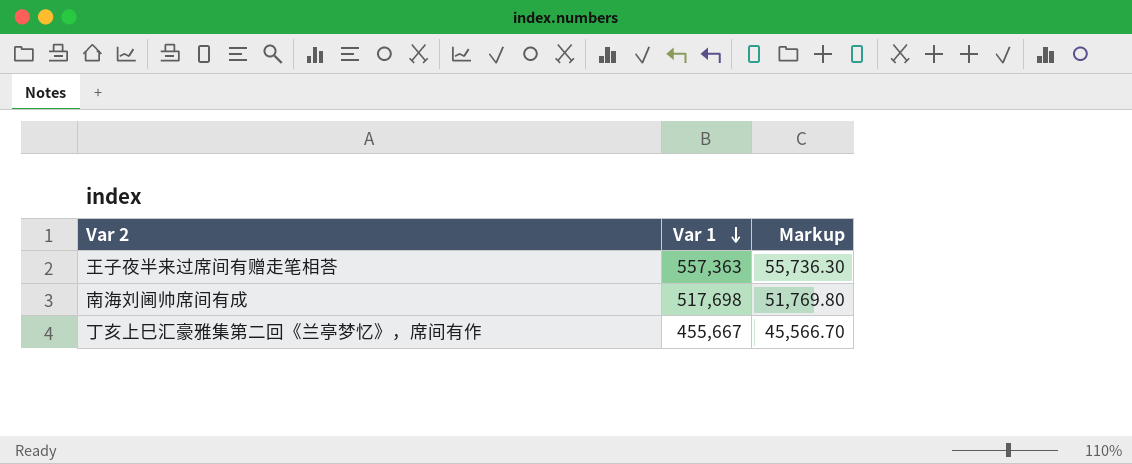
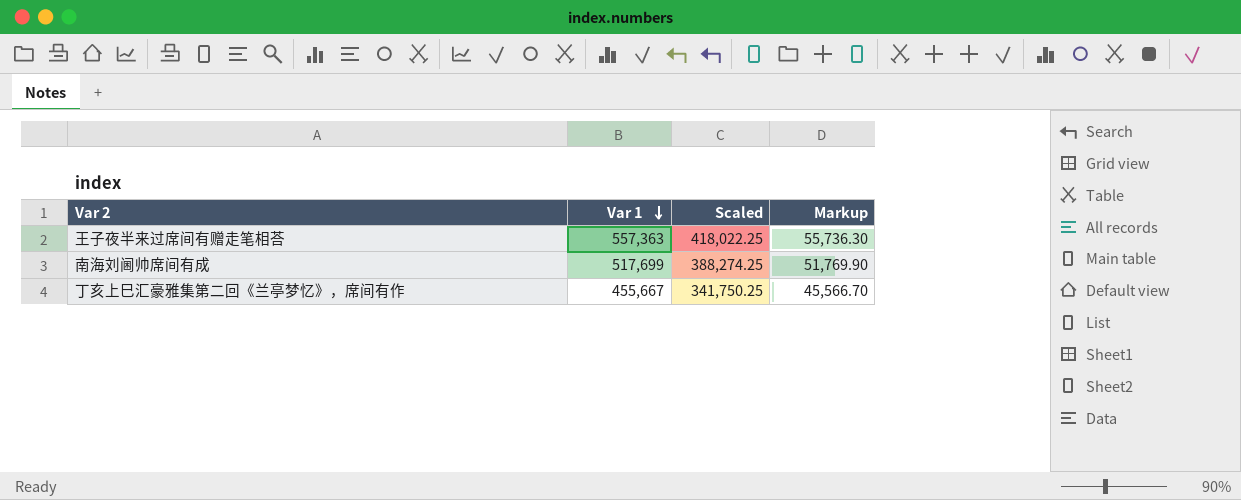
column Scaled | formula: none -> [Var 1] * 0.75
南海刘阃帅席间有成 | Var 1: 517,698 -> 517,699
南海刘阃帅席间有成 | Markup: 51,769.80 -> 51,769.90

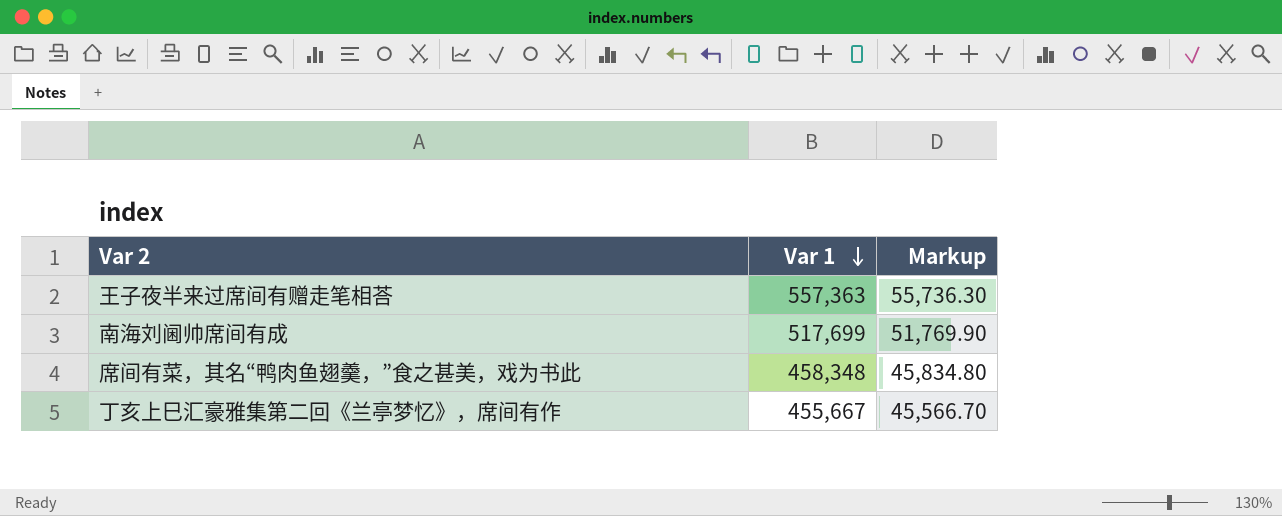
column Scaled | formula: [Var 1] * 0.75 -> none
row 席间有菜，其名“鸭肉鱼翅羹，”食之甚美，戏为书此: none -> 458,348 | 45,834.80

